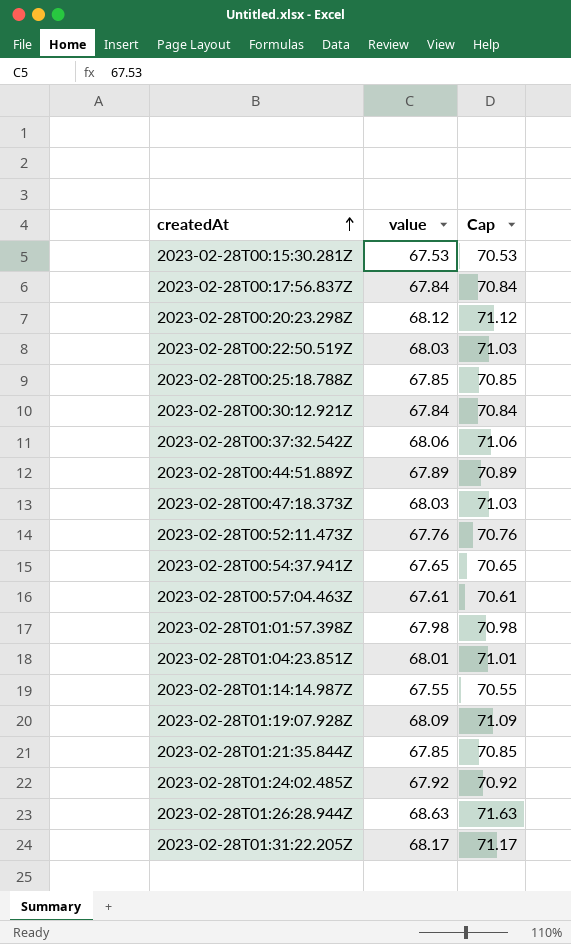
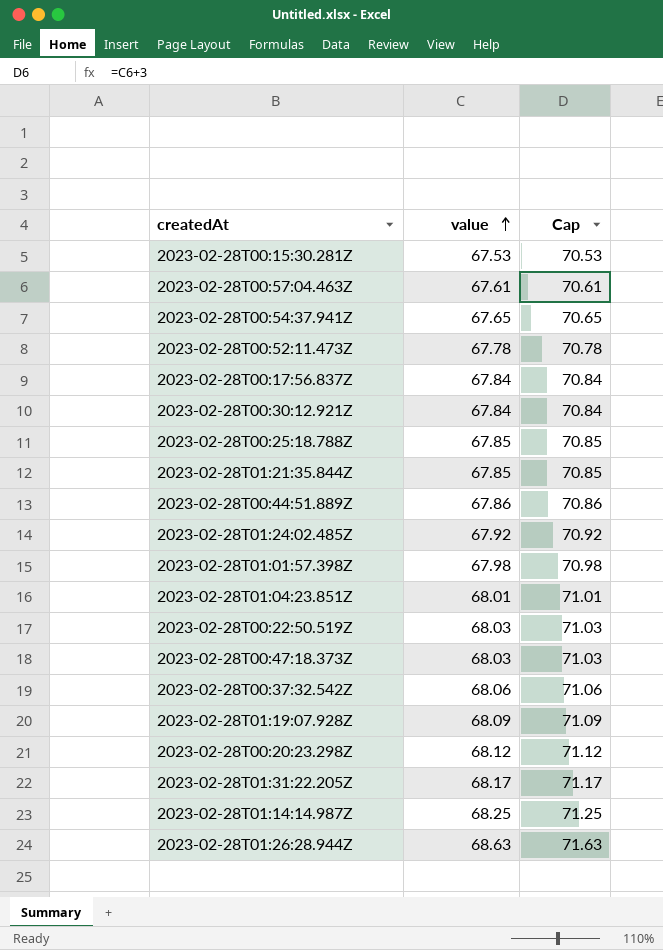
row order: createdAt ascending -> value ascending
2023-02-28T00:52:11.473Z | value: 67.76 -> 67.78
2023-02-28T00:52:11.473Z | Cap: 70.76 -> 70.78
2023-02-28T00:44:51.889Z | value: 67.89 -> 67.86
2023-02-28T00:44:51.889Z | Cap: 70.89 -> 70.86
2023-02-28T01:14:14.987Z | value: 67.55 -> 68.25
2023-02-28T01:14:14.987Z | Cap: 70.55 -> 71.25

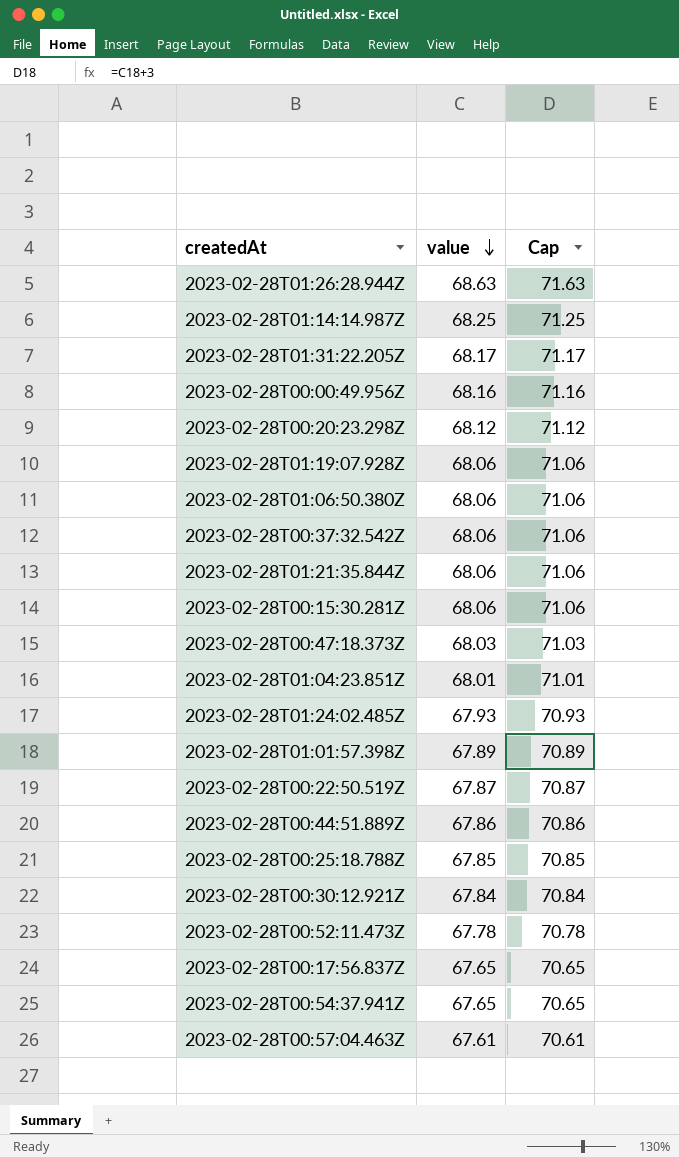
row order: value ascending -> value descending
row 2023-02-28T00:00:49.956Z: none -> 68.16 | 71.16
2023-02-28T01:19:07.928Z | value: 68.09 -> 68.06
2023-02-28T01:19:07.928Z | Cap: 71.09 -> 71.06
row 2023-02-28T01:06:50.380Z: none -> 68.06 | 71.06
2023-02-28T01:21:35.844Z | value: 67.85 -> 68.06
2023-02-28T01:21:35.844Z | Cap: 70.85 -> 71.06
2023-02-28T00:15:30.281Z | value: 67.53 -> 68.06
2023-02-28T00:15:30.281Z | Cap: 70.53 -> 71.06
2023-02-28T01:24:02.485Z | value: 67.92 -> 67.93
2023-02-28T01:24:02.485Z | Cap: 70.92 -> 70.93
2023-02-28T01:01:57.398Z | value: 67.98 -> 67.89
2023-02-28T01:01:57.398Z | Cap: 70.98 -> 70.89
2023-02-28T00:22:50.519Z | value: 68.03 -> 67.87
2023-02-28T00:22:50.519Z | Cap: 71.03 -> 70.87
2023-02-28T00:17:56.837Z | value: 67.84 -> 67.65
2023-02-28T00:17:56.837Z | Cap: 70.84 -> 70.65

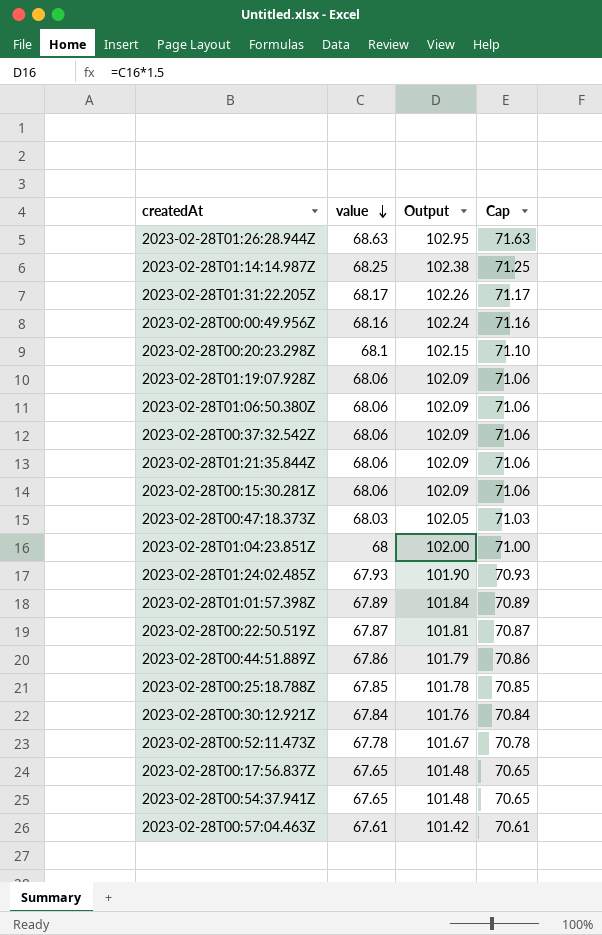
column Output | formula: none -> [value] * 1.5
2023-02-28T00:20:23.298Z | value: 68.12 -> 68.1
2023-02-28T00:20:23.298Z | Cap: 71.12 -> 71.10
2023-02-28T01:04:23.851Z | value: 68.01 -> 68
2023-02-28T01:04:23.851Z | Cap: 71.01 -> 71.00

